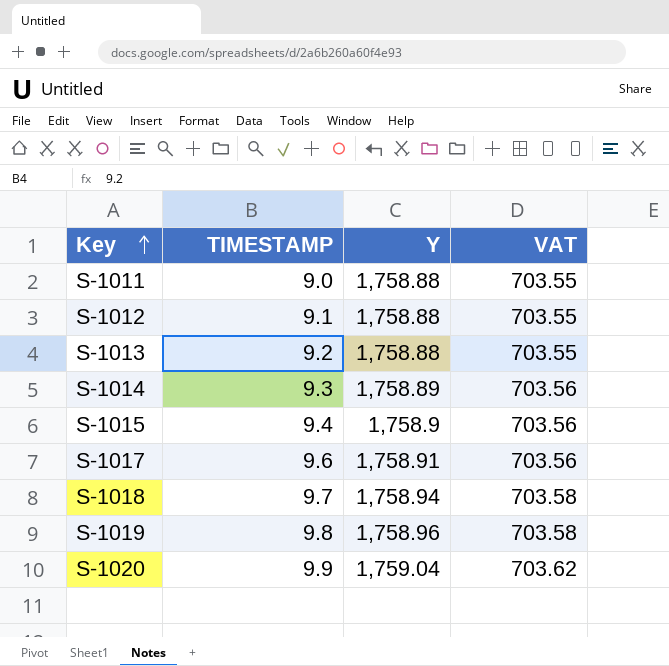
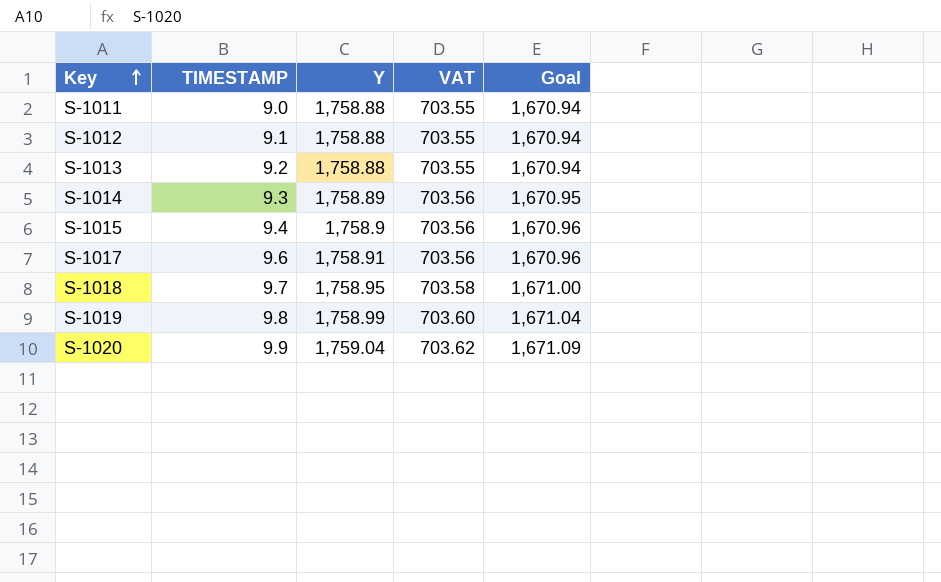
column Goal | formula: none -> [Y] * 0.95
S-1018 | Y: 1,758.94 -> 1,758.95
S-1019 | Y: 1,758.96 -> 1,758.99
S-1019 | VAT: 703.58 -> 703.60

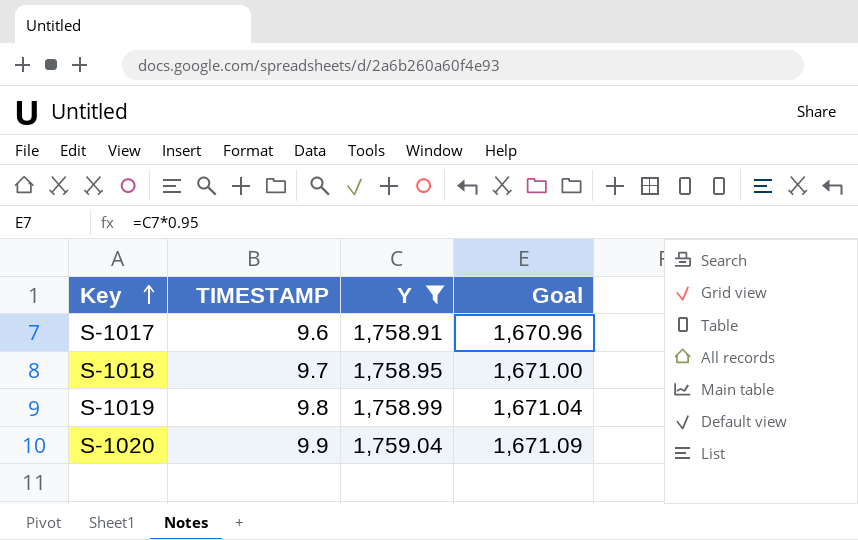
filter: none -> Y >= 1,758.91
column VAT | formula: [Y] * 0.4 -> none

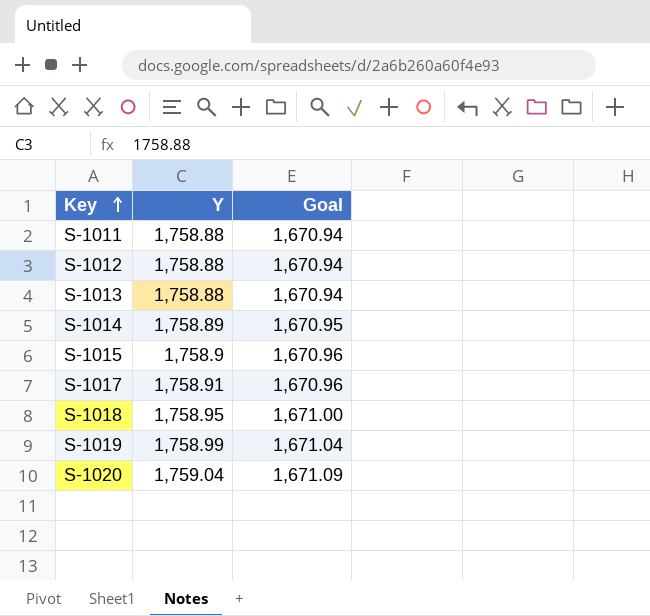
filter: Y >= 1,758.91 -> none
column TIMESTAMP | position: 2 -> none

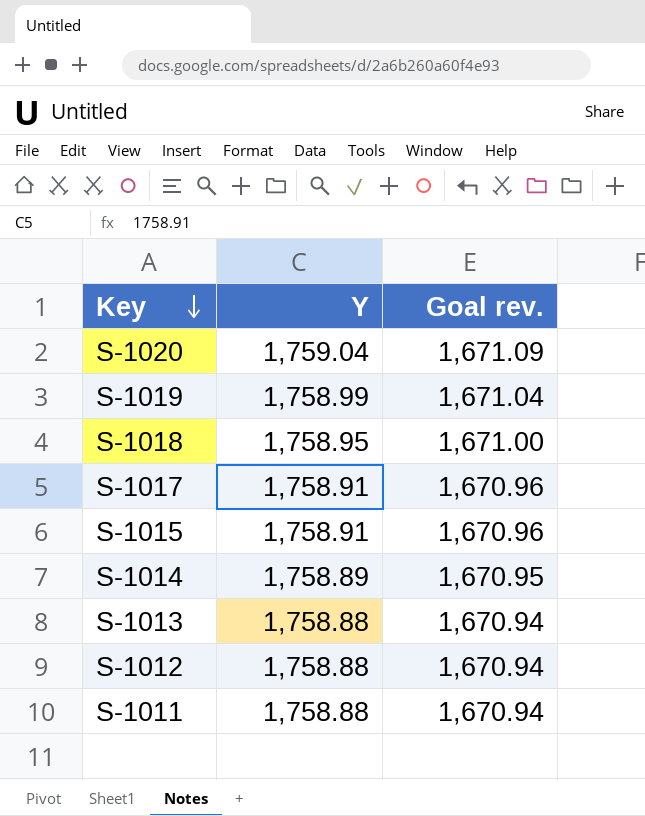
row order: Key ascending -> Key descending
column name: Goal -> Goal rev.
S-1015 | Y: 1,758.9 -> 1,758.91

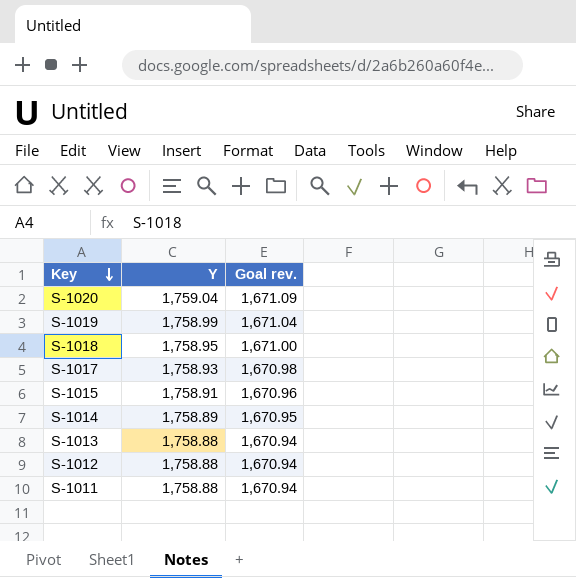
S-1017 | Y: 1,758.91 -> 1,758.93
S-1017 | Goal rev.: 1,670.96 -> 1,670.98

